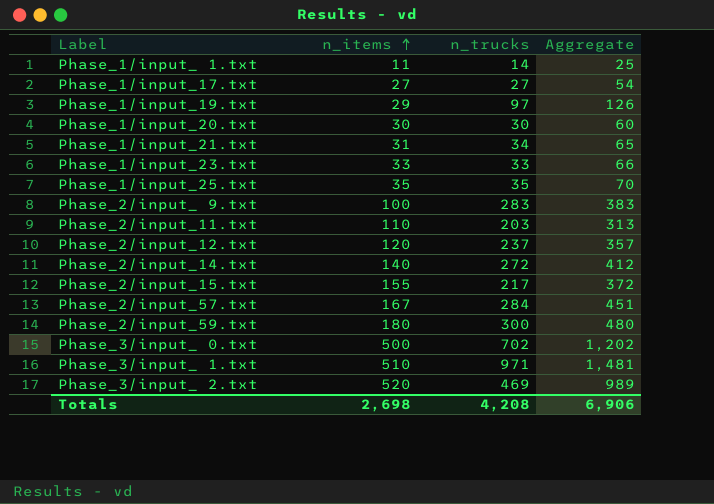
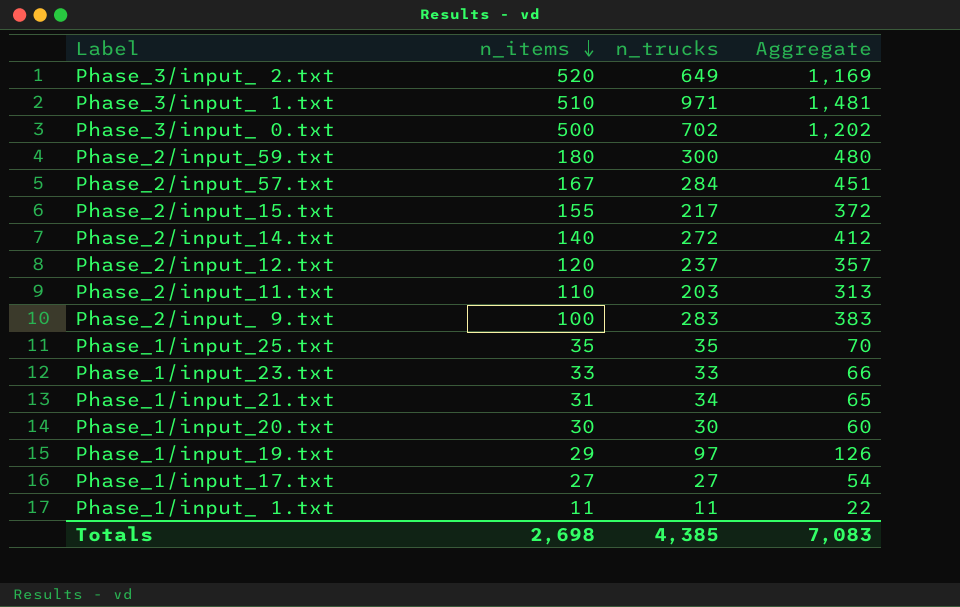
row order: n_items ascending -> n_items descending
Phase_3/input_ 2.txt | n_trucks: 469 -> 649
Phase_3/input_ 2.txt | Aggregate: 989 -> 1,169
Phase_1/input_ 1.txt | n_trucks: 14 -> 11
Phase_1/input_ 1.txt | Aggregate: 25 -> 22
Totals | n_trucks: 4,208 -> 4,385
Totals | Aggregate: 6,906 -> 7,083

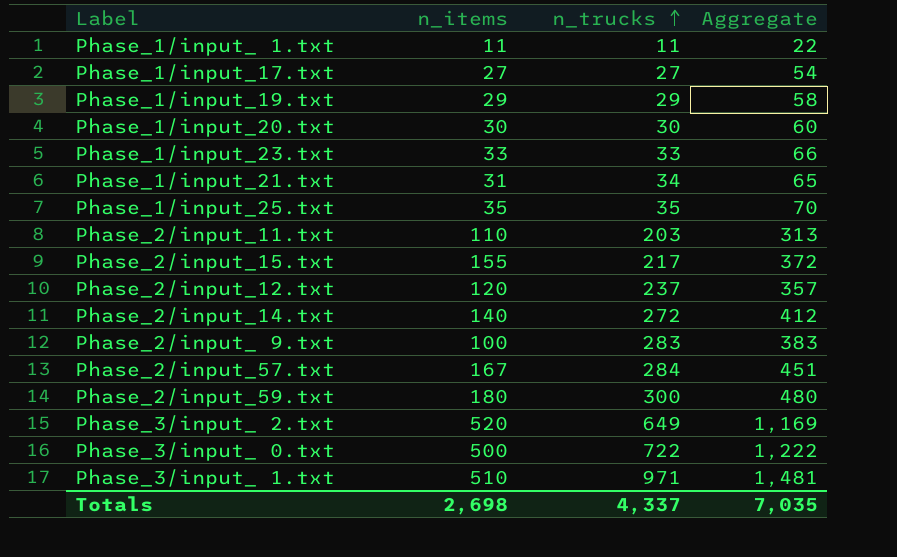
row order: n_items descending -> n_trucks ascending
Phase_1/input_19.txt | n_trucks: 97 -> 29
Phase_1/input_19.txt | Aggregate: 126 -> 58
Phase_3/input_ 0.txt | n_trucks: 702 -> 722
Phase_3/input_ 0.txt | Aggregate: 1,202 -> 1,222
Totals | n_trucks: 4,385 -> 4,337
Totals | Aggregate: 7,083 -> 7,035

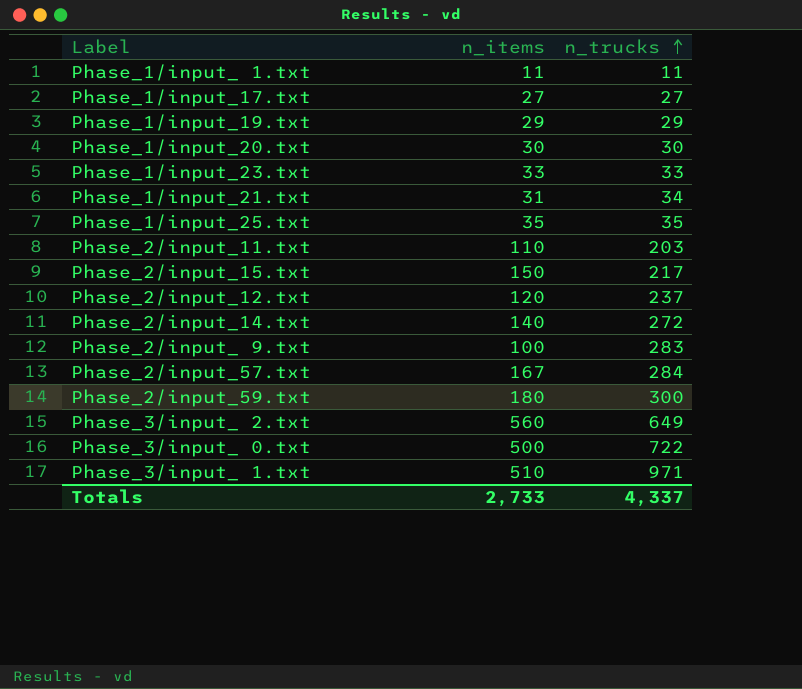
column Aggregate | formula: [n_items] + [n_trucks] -> none
Phase_2/input_15.txt | n_items: 155 -> 150
Phase_3/input_ 2.txt | n_items: 520 -> 560
Totals | n_items: 2,698 -> 2,733

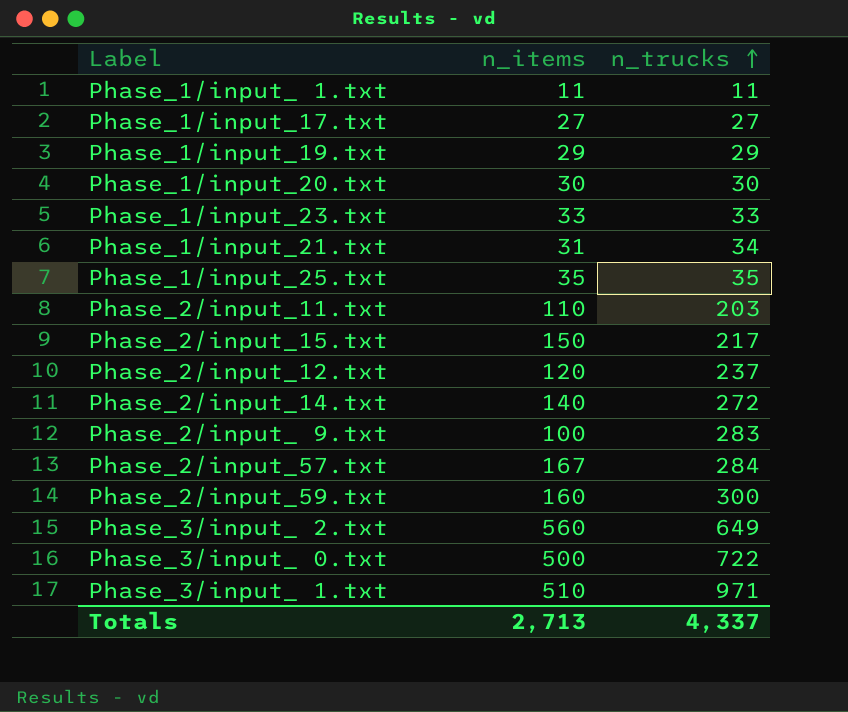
Phase_2/input_59.txt | n_items: 180 -> 160
Totals | n_items: 2,733 -> 2,713

